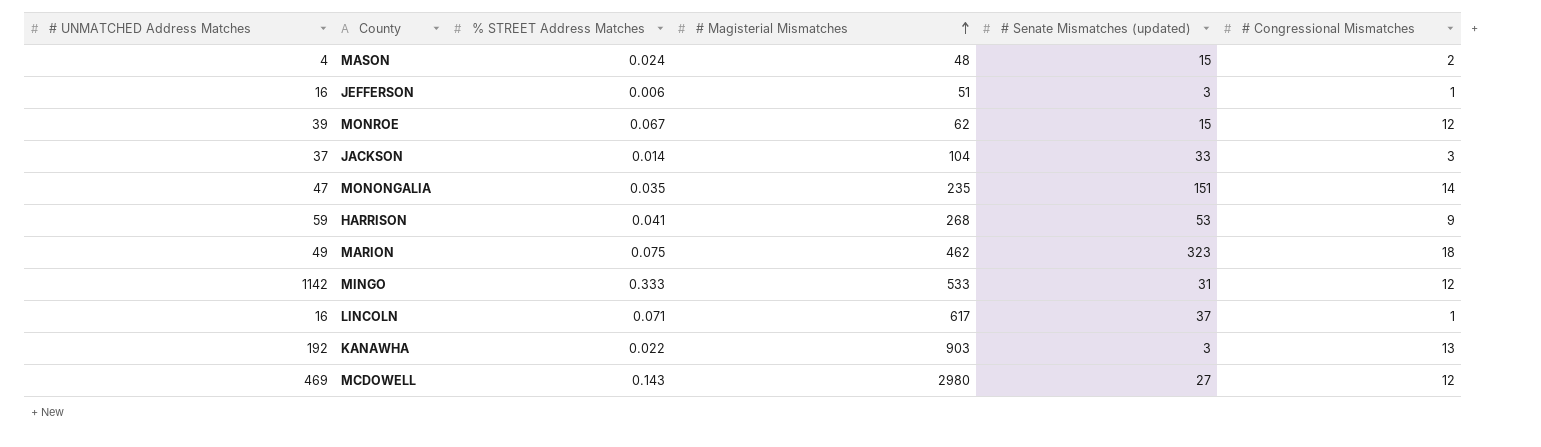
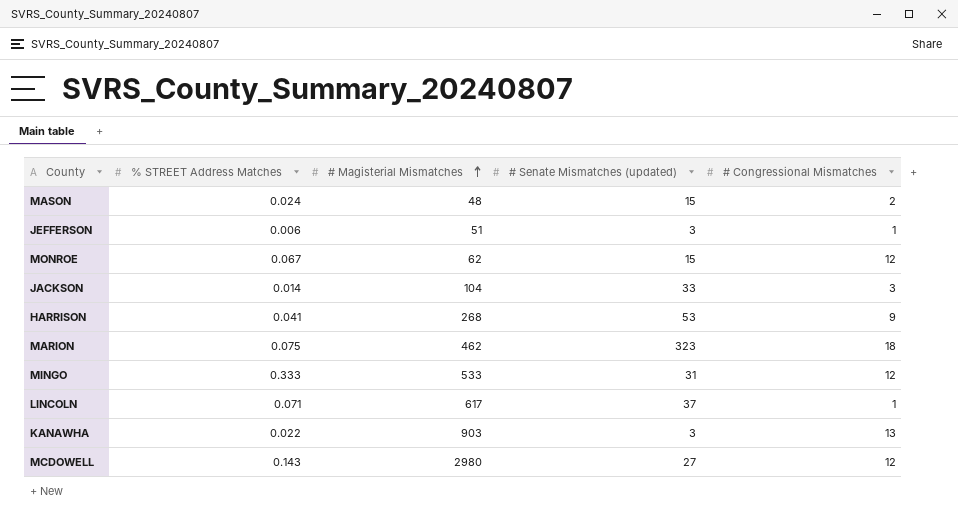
column # UNMATCHED Address Matches | position: 1 -> none
row MONONGALIA: 47 | 0.035 | 235 | 151 | 14 -> none

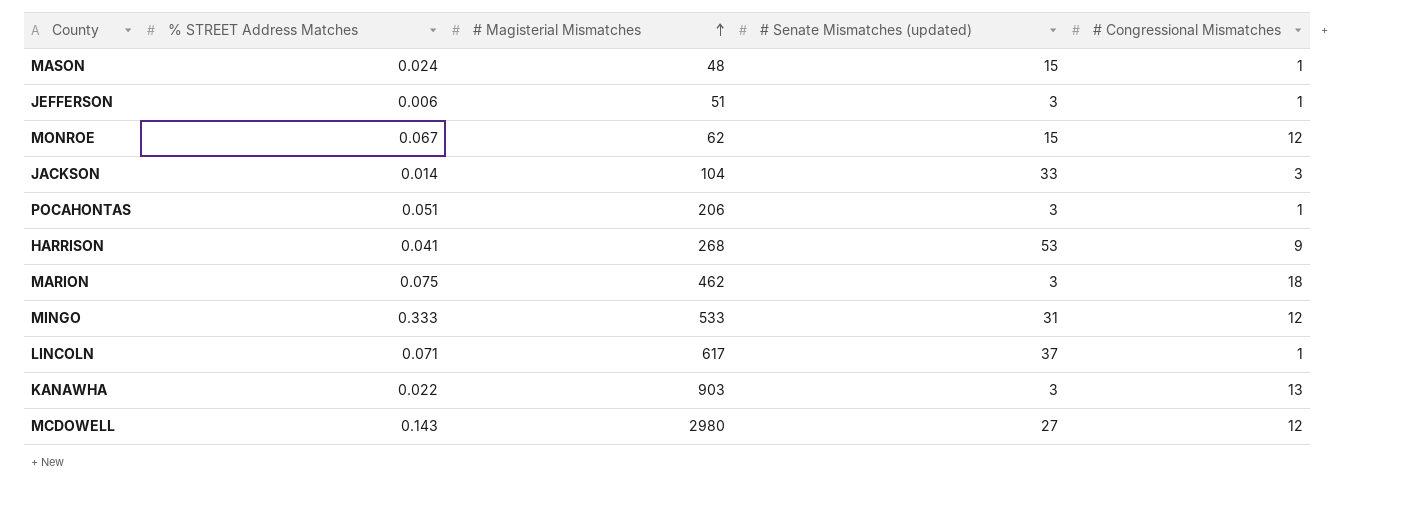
MASON | # Congressional Mismatches: 2 -> 1
row POCAHONTAS: none -> 0.051 | 206 | 3 | 1
MARION | # Senate Mismatches (updated): 323 -> 3

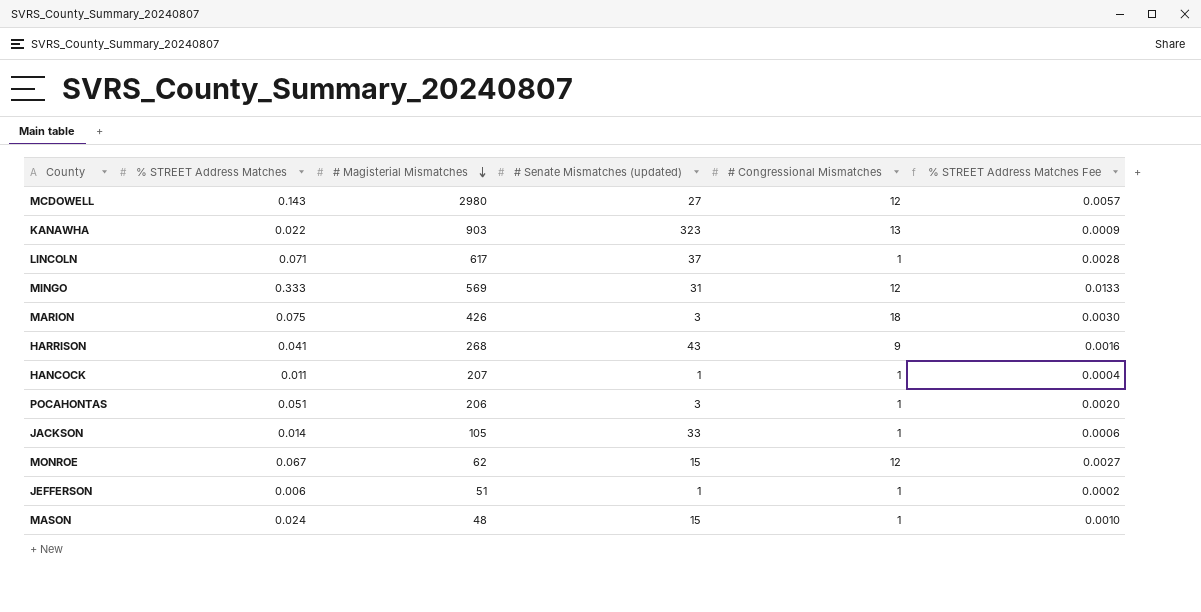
row order: # Magisterial Mismatches ascending -> # Magisterial Mismatches descending
column % STREET Address Matches Fee | formula: none -> [% STREET Address Matches] * 0.04
KANAWHA | # Senate Mismatches (updated): 3 -> 323
MINGO | # Magisterial Mismatches: 533 -> 569
MARION | # Magisterial Mismatches: 462 -> 426
HARRISON | # Senate Mismatches (updated): 53 -> 43
row HANCOCK: none -> 0.011 | 207 | 1 | 1 | 0.0004
JACKSON | # Magisterial Mismatches: 104 -> 105
JACKSON | # Congressional Mismatches: 3 -> 1
JEFFERSON | # Senate Mismatches (updated): 3 -> 1

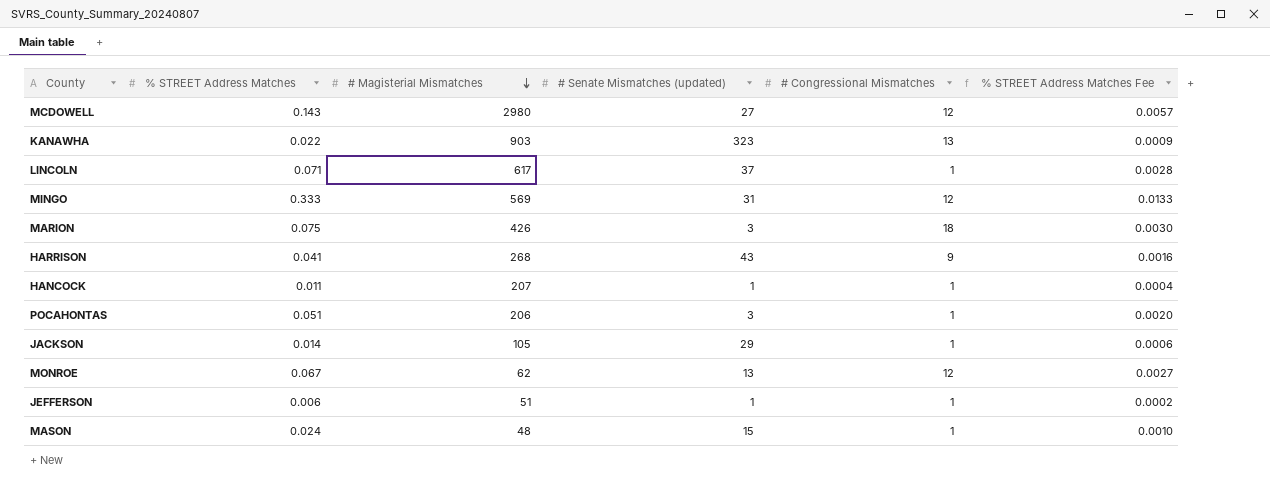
JACKSON | # Senate Mismatches (updated): 33 -> 29
MONROE | # Senate Mismatches (updated): 15 -> 13

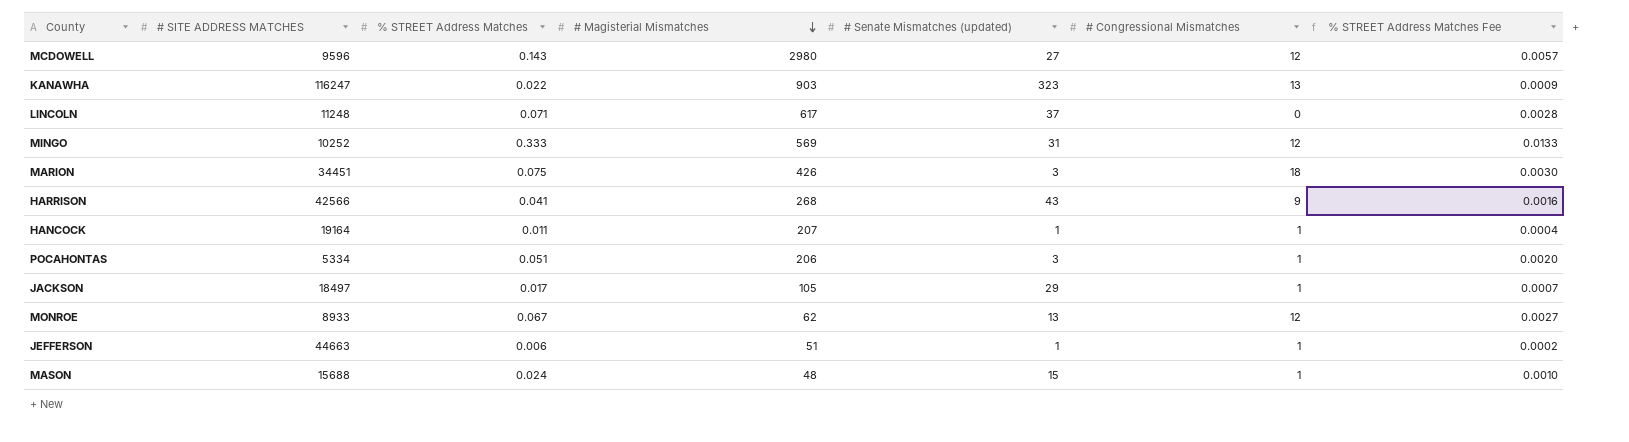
column # SITE ADDRESS MATCHES | position: none -> 2
LINCOLN | # Congressional Mismatches: 1 -> 0
JACKSON | % STREET Address Matches: 0.014 -> 0.017
JACKSON | % STREET Address Matches Fee: 0.0006 -> 0.0007

